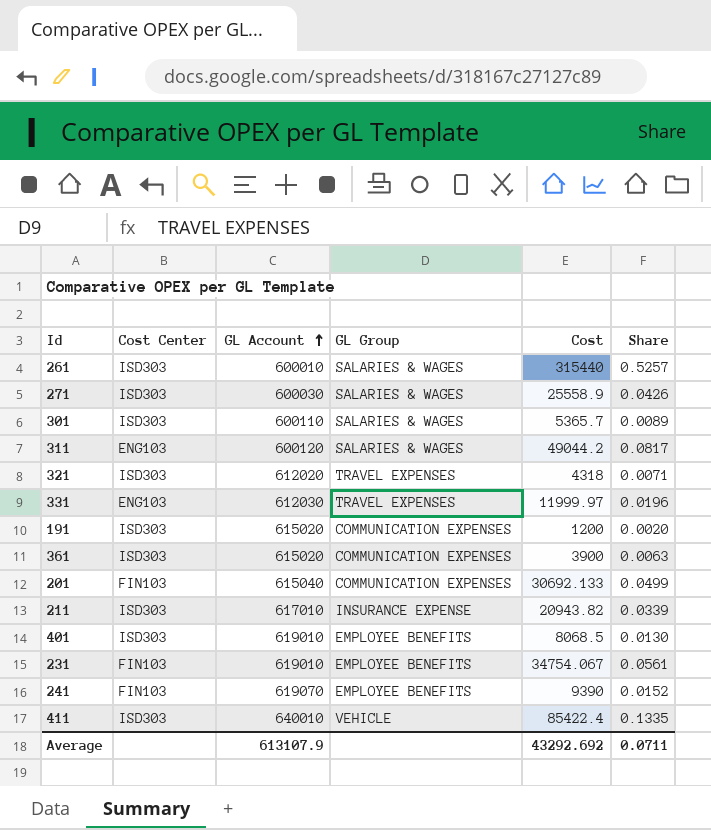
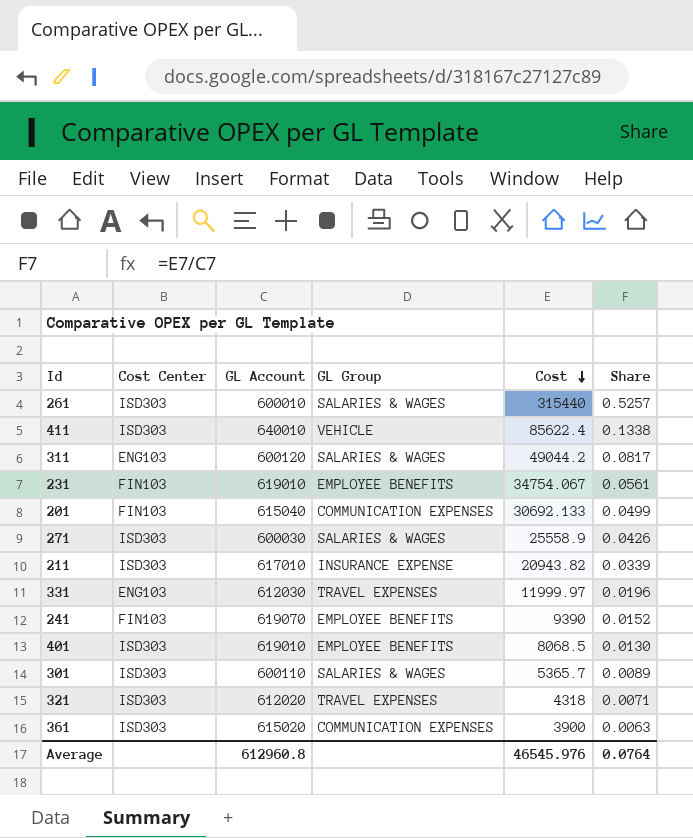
row order: GL Account ascending -> Cost descending
row 191: ISD303 | 615020 | COMMUNICATION EXPENSES | 1200 | 0.0020 -> none
411 | Cost: 85422.4 -> 85622.4
411 | Share: 0.1335 -> 0.1338
Average | GL Account: 613107.9 -> 612960.8
Average | Cost: 43292.692 -> 46545.976
Average | Share: 0.0711 -> 0.0764

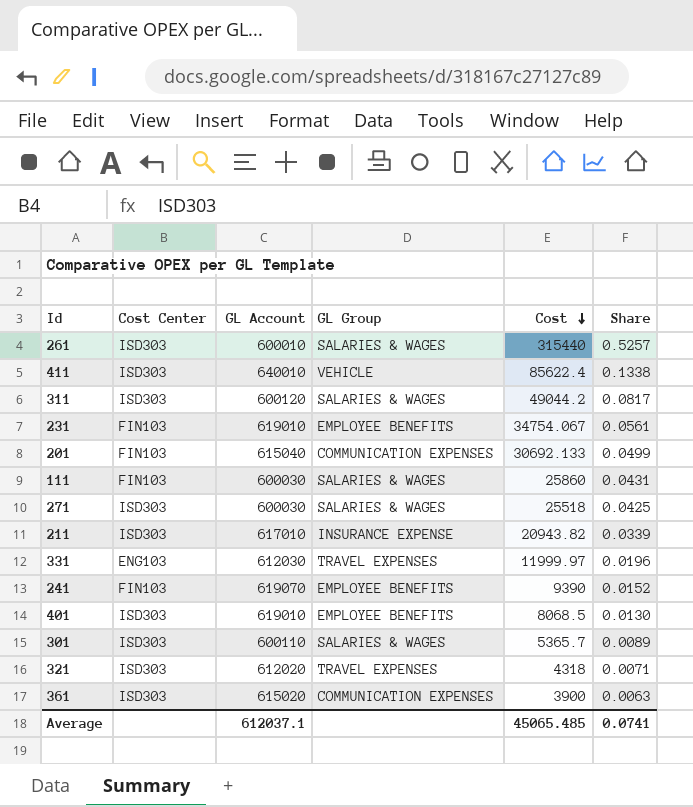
311 | Cost Center: ENG103 -> ISD303
row 111: none -> FIN103 | 600030 | SALARIES & WAGES | 25860 | 0.0431
271 | Cost: 25558.9 -> 25518
271 | Share: 0.0426 -> 0.0425
Average | GL Account: 612960.8 -> 612037.1
Average | Cost: 46545.976 -> 45065.485
Average | Share: 0.0764 -> 0.0741

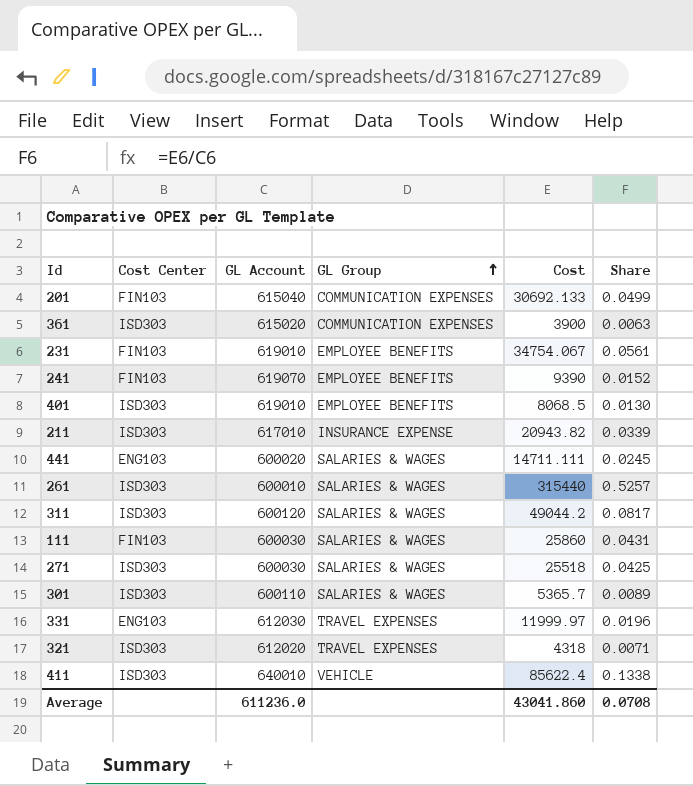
row order: Cost descending -> GL Group ascending
row 441: none -> ENG103 | 600020 | SALARIES & WAGES | 14711.111 | 0.0245
Average | GL Account: 612037.1 -> 611236.0
Average | Cost: 45065.485 -> 43041.860
Average | Share: 0.0741 -> 0.0708

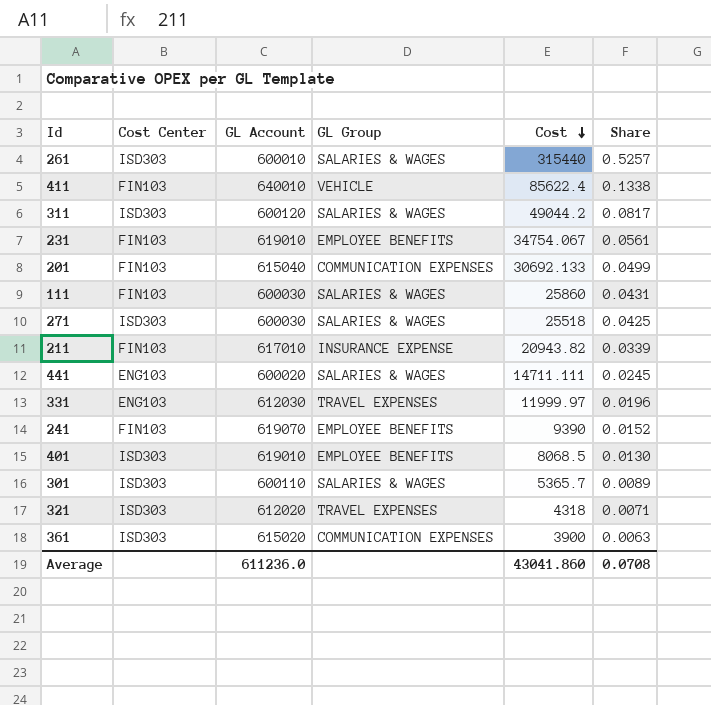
row order: GL Group ascending -> Cost descending
411 | Cost Center: ISD303 -> FIN103
211 | Cost Center: ISD303 -> FIN103

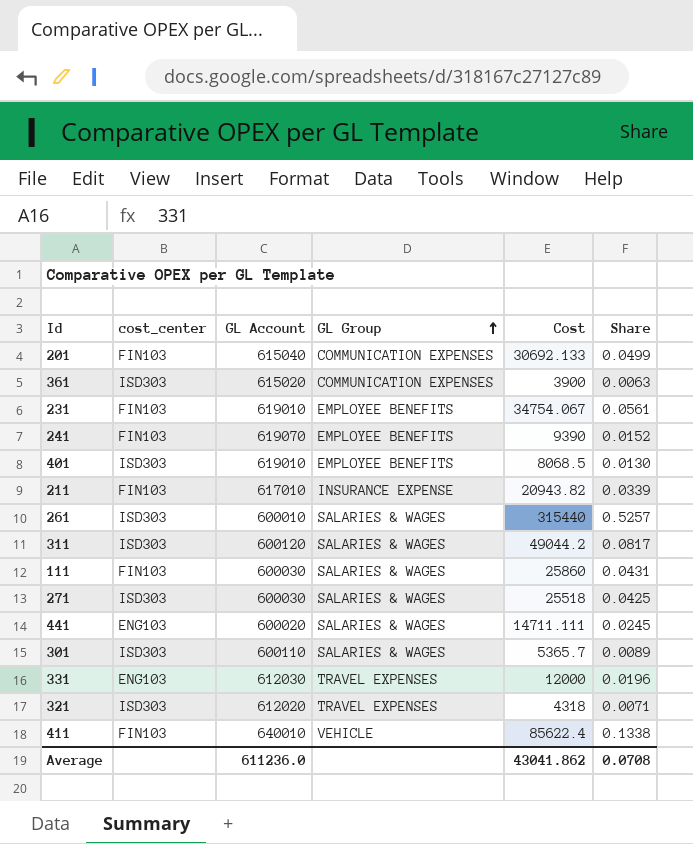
row order: Cost descending -> GL Group ascending
column name: Cost Center -> cost_center
331 | Cost: 11999.97 -> 12000
Average | Cost: 43041.860 -> 43041.862

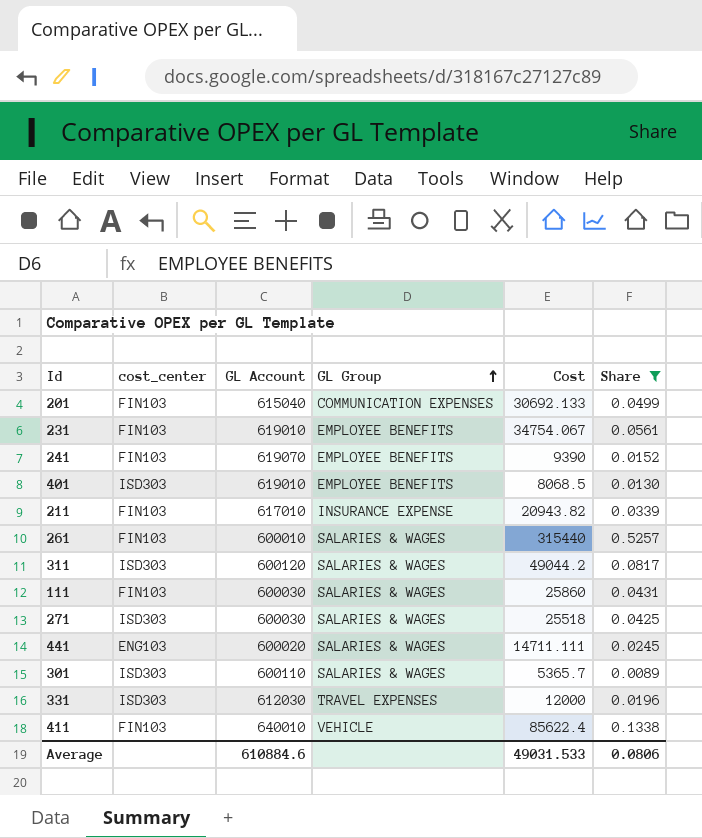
filter: none -> Share >= 0.0089
261 | cost_center: ISD303 -> FIN103
331 | cost_center: ENG103 -> ISD303
Average | GL Account: 611236.0 -> 610884.6
Average | Cost: 43041.862 -> 49031.533
Average | Share: 0.0708 -> 0.0806

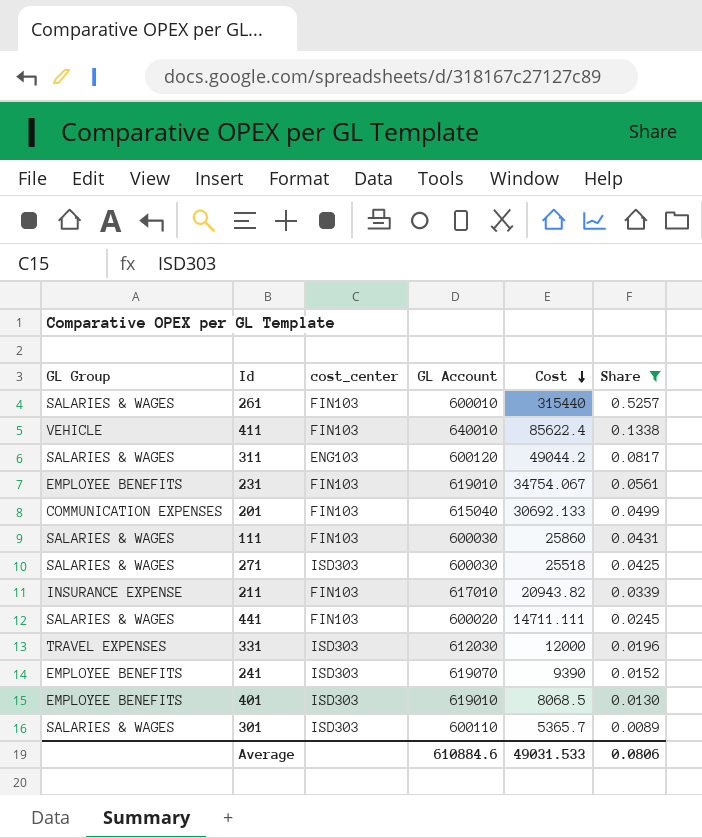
row order: GL Group ascending -> Cost descending
column GL Group | position: 4 -> 1
311 | cost_center: ISD303 -> ENG103
441 | cost_center: ENG103 -> FIN103
241 | cost_center: FIN103 -> ISD303

